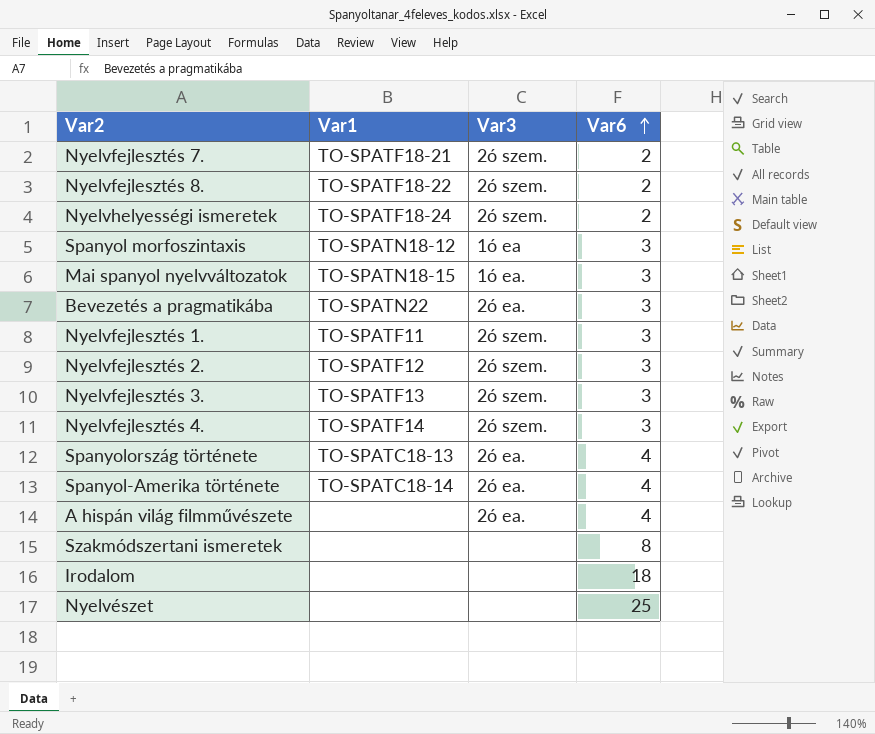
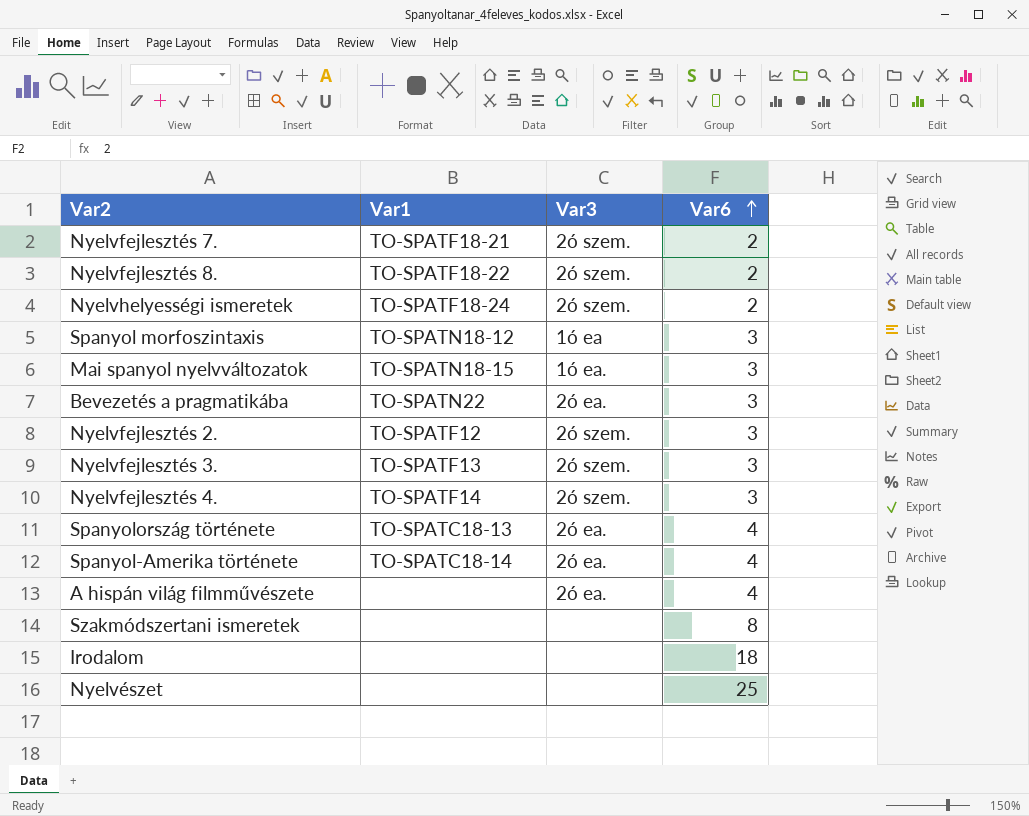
row Nyelvfejlesztés 1.: TO-SPATF11 | 2ó szem. | 3 -> none

